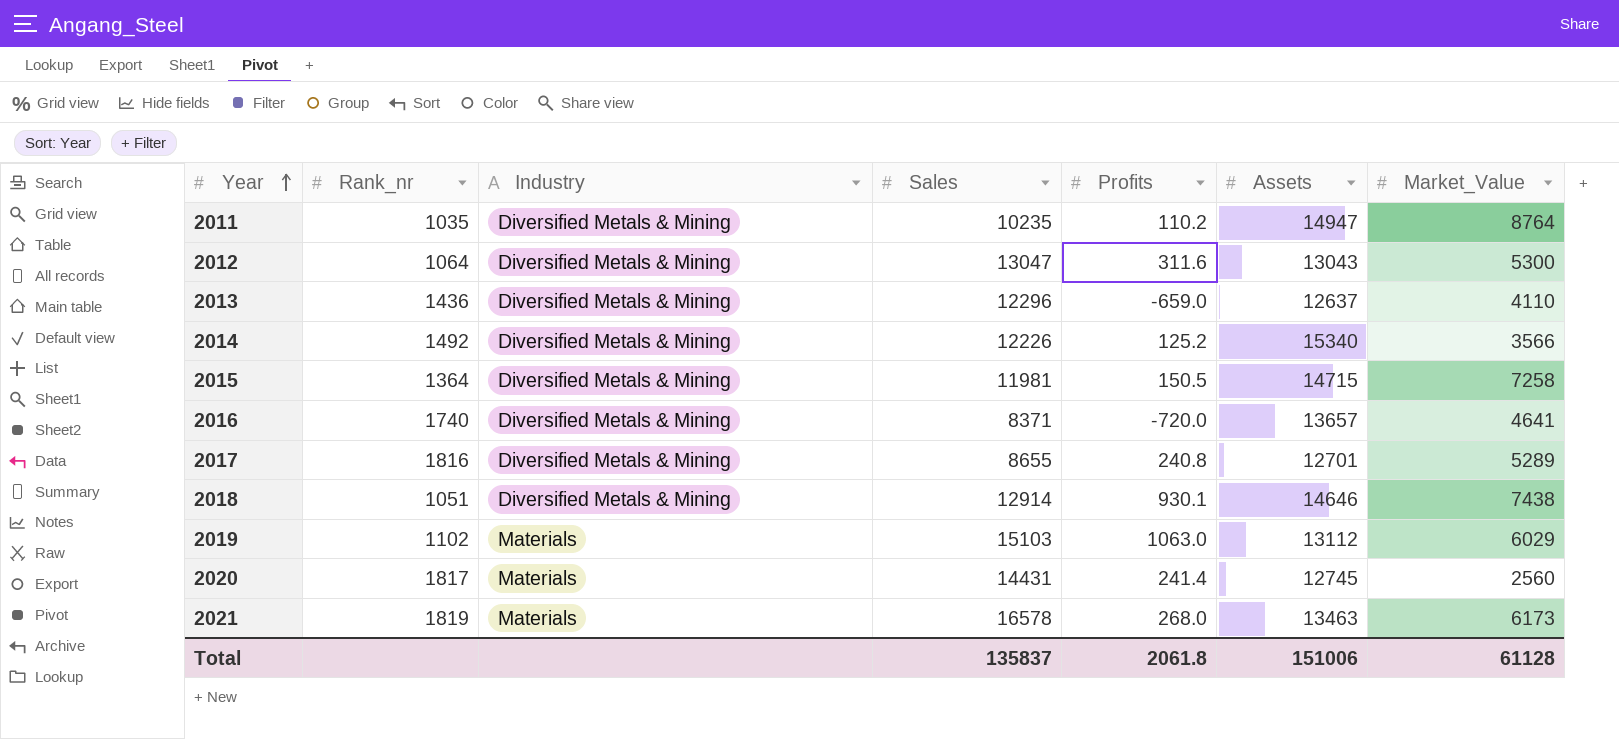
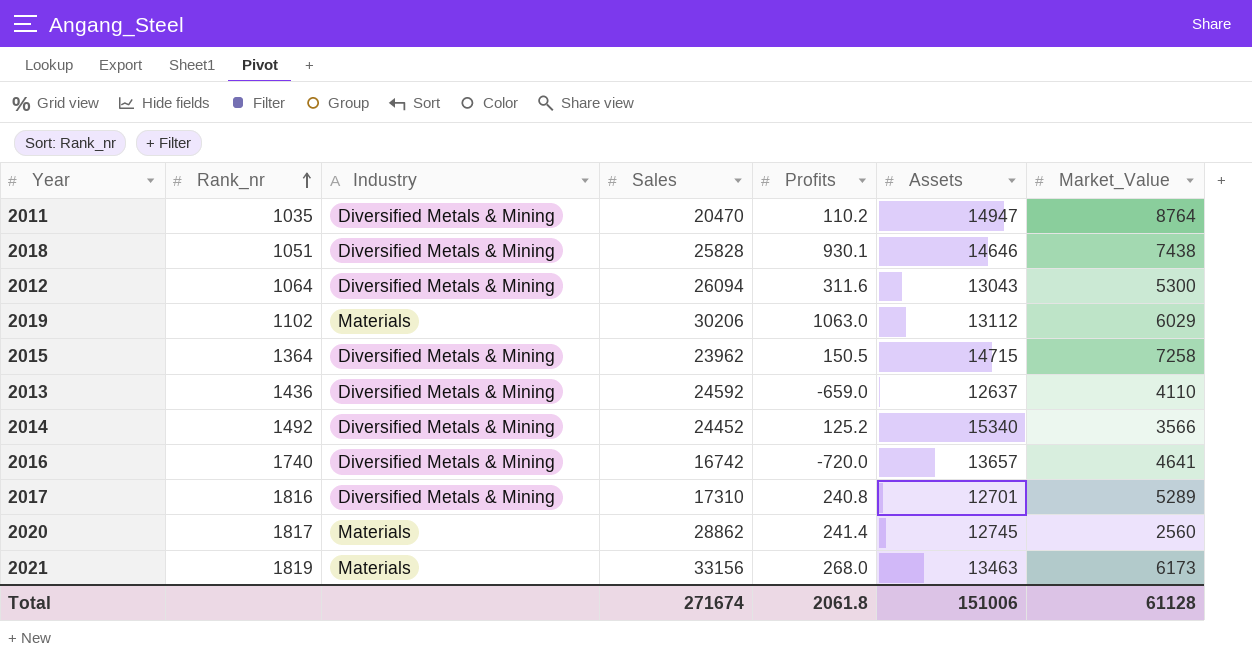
row order: Year ascending -> Rank_nr ascending
2011 | Sales: 10235 -> 20470
2018 | Sales: 12914 -> 25828
2012 | Sales: 13047 -> 26094
2019 | Sales: 15103 -> 30206
2015 | Sales: 11981 -> 23962
2013 | Sales: 12296 -> 24592
2014 | Sales: 12226 -> 24452
2016 | Sales: 8371 -> 16742
2017 | Sales: 8655 -> 17310
2020 | Sales: 14431 -> 28862
2021 | Sales: 16578 -> 33156
Total | Sales: 135837 -> 271674

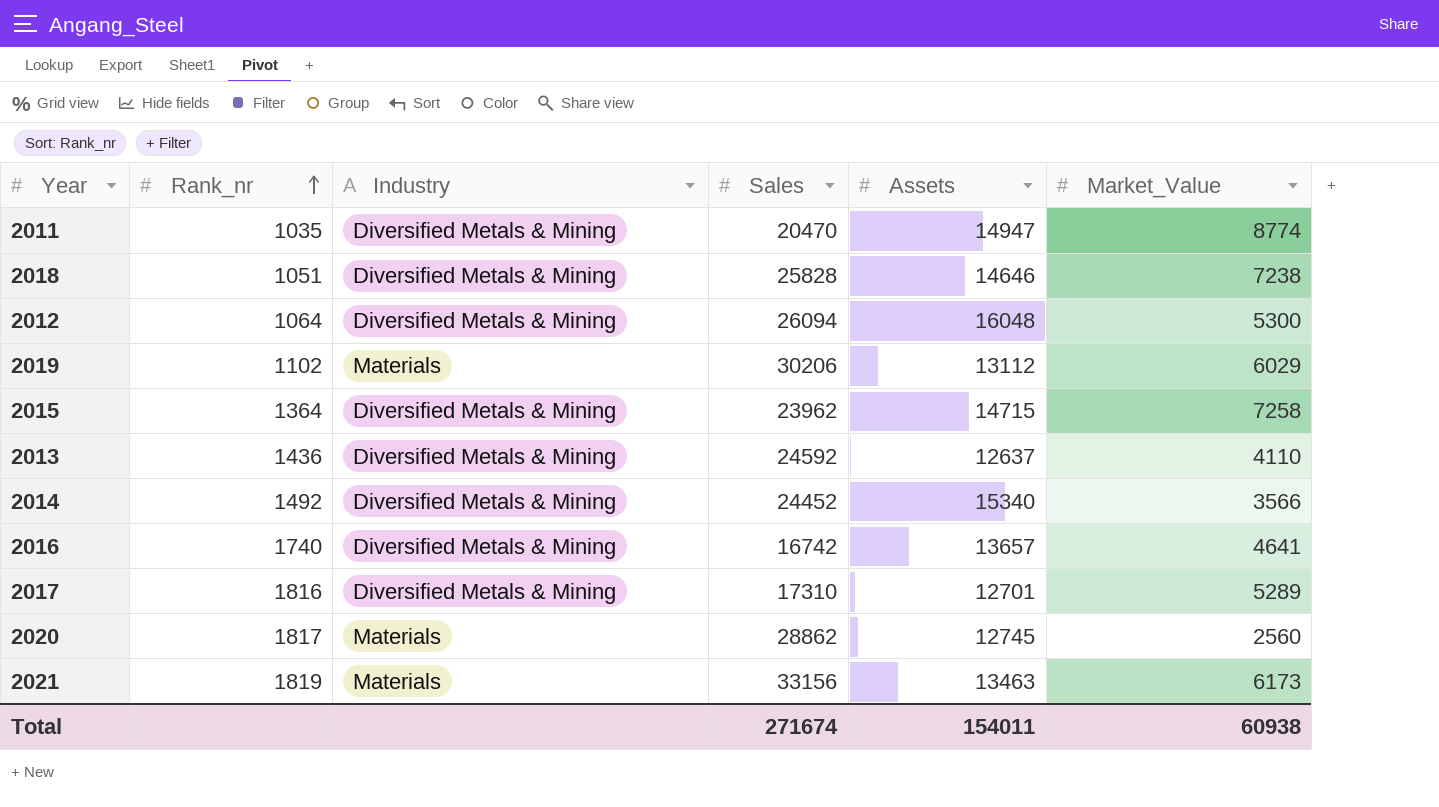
column Profits | position: 5 -> none
2011 | Market_Value: 8764 -> 8774
2018 | Market_Value: 7438 -> 7238
2012 | Assets: 13043 -> 16048
Total | Assets: 151006 -> 154011
Total | Market_Value: 61128 -> 60938

